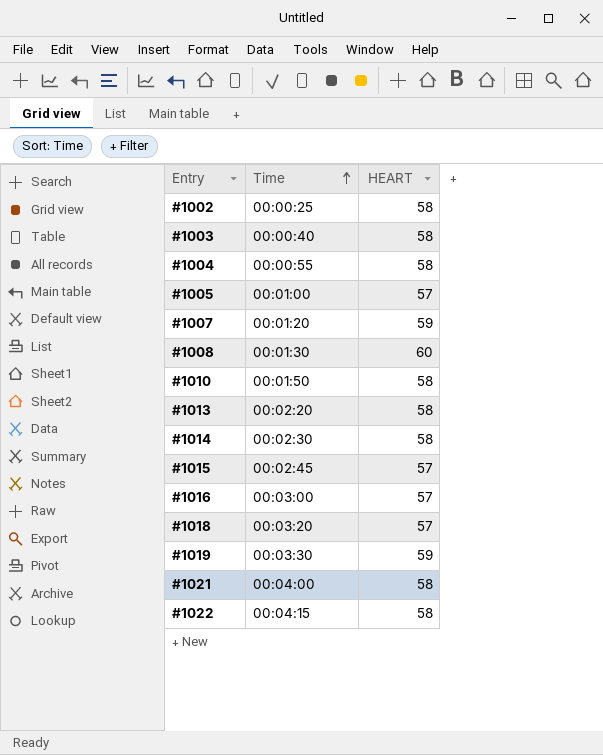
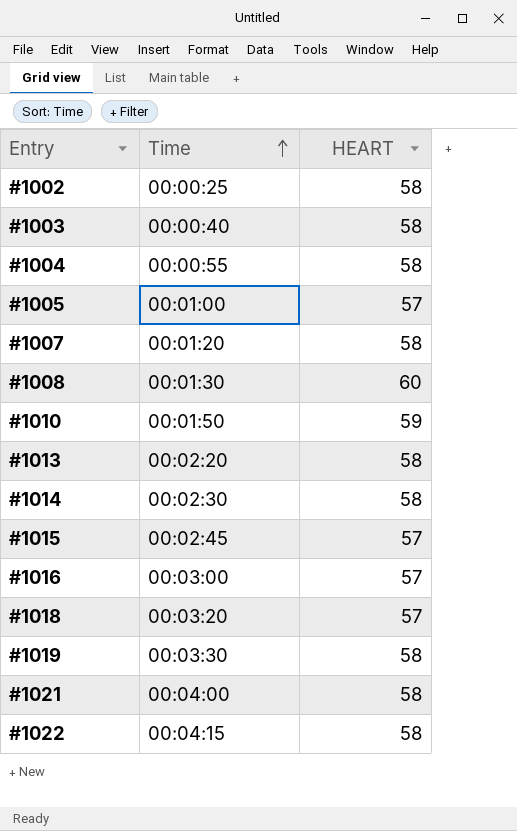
#1007 | HEART: 59 -> 58
#1010 | HEART: 58 -> 59
#1019 | HEART: 59 -> 58

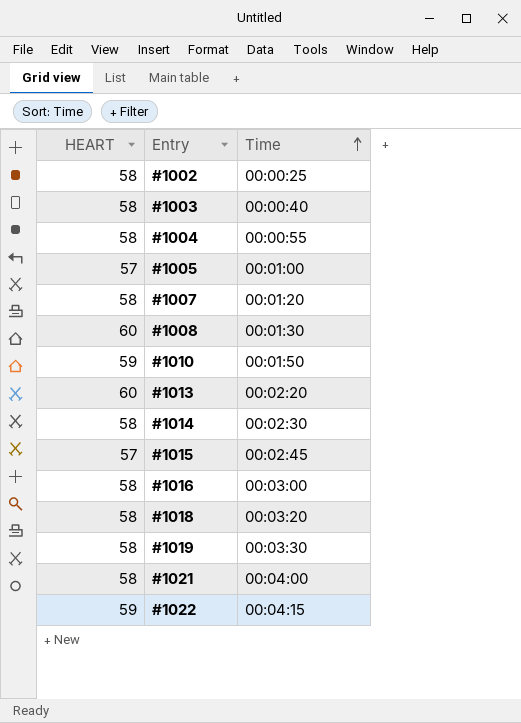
column HEART | position: 3 -> 1
#1013 | HEART: 58 -> 60
#1016 | HEART: 57 -> 58
#1018 | HEART: 57 -> 58
#1022 | HEART: 58 -> 59

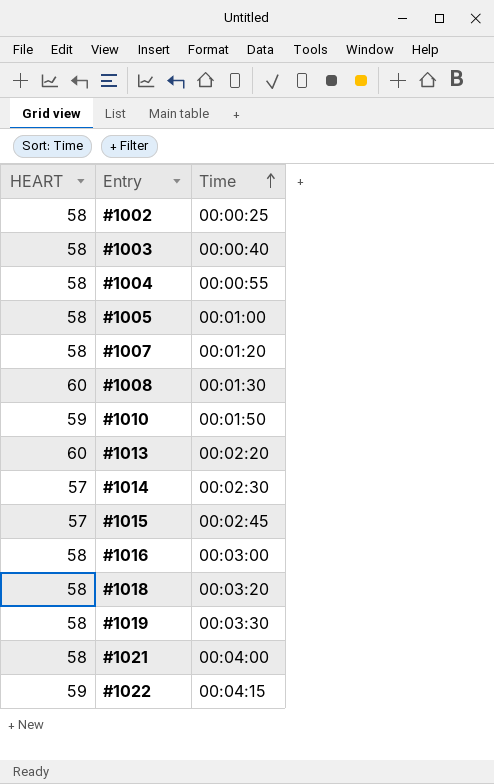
#1005 | HEART: 57 -> 58
#1014 | HEART: 58 -> 57

